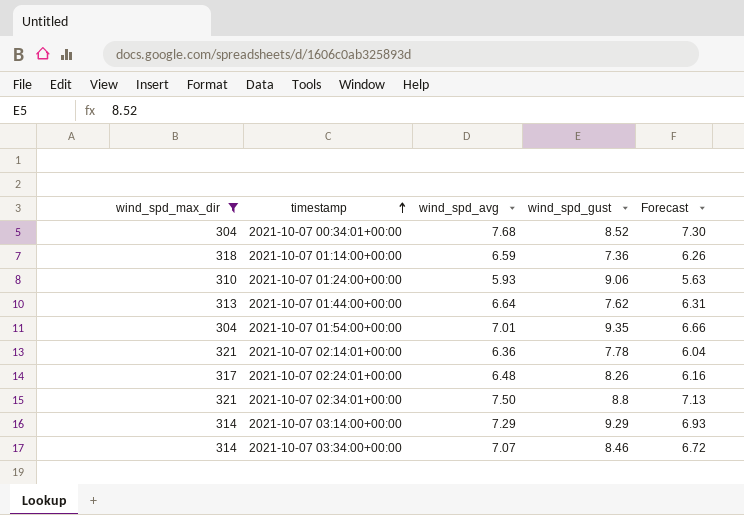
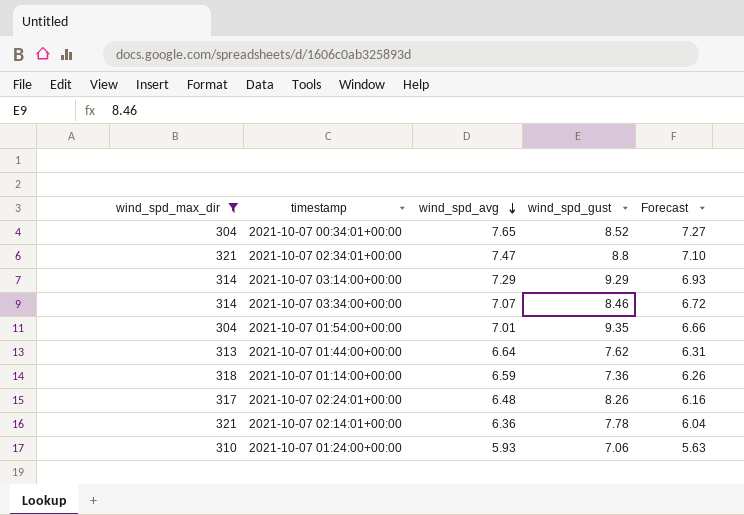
row order: timestamp ascending -> wind_spd_avg descending
2021-10-07 00:34:01+00:00 | wind_spd_avg: 7.68 -> 7.65
2021-10-07 00:34:01+00:00 | Forecast: 7.30 -> 7.27
2021-10-07 02:34:01+00:00 | wind_spd_avg: 7.50 -> 7.47
2021-10-07 02:34:01+00:00 | Forecast: 7.13 -> 7.10
2021-10-07 01:24:00+00:00 | wind_spd_gust: 9.06 -> 7.06

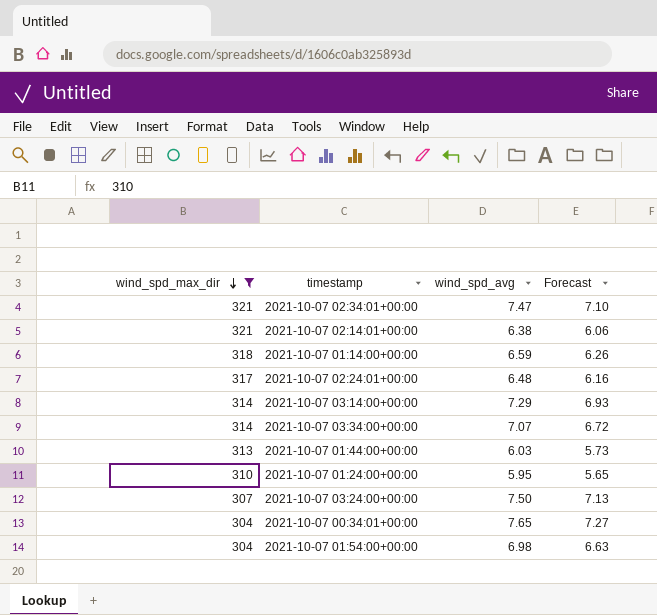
row order: wind_spd_avg descending -> wind_spd_max_dir descending
column wind_spd_gust | position: 4 -> none
2021-10-07 02:14:01+00:00 | wind_spd_avg: 6.36 -> 6.38
2021-10-07 02:14:01+00:00 | Forecast: 6.04 -> 6.06
2021-10-07 01:44:00+00:00 | wind_spd_avg: 6.64 -> 6.03
2021-10-07 01:44:00+00:00 | Forecast: 6.31 -> 5.73
2021-10-07 01:24:00+00:00 | wind_spd_avg: 5.93 -> 5.95
2021-10-07 01:24:00+00:00 | Forecast: 5.63 -> 5.65
row 2021-10-07 03:24:00+00:00: none -> 307 | 7.50 | 7.13
2021-10-07 01:54:00+00:00 | wind_spd_avg: 7.01 -> 6.98
2021-10-07 01:54:00+00:00 | Forecast: 6.66 -> 6.63

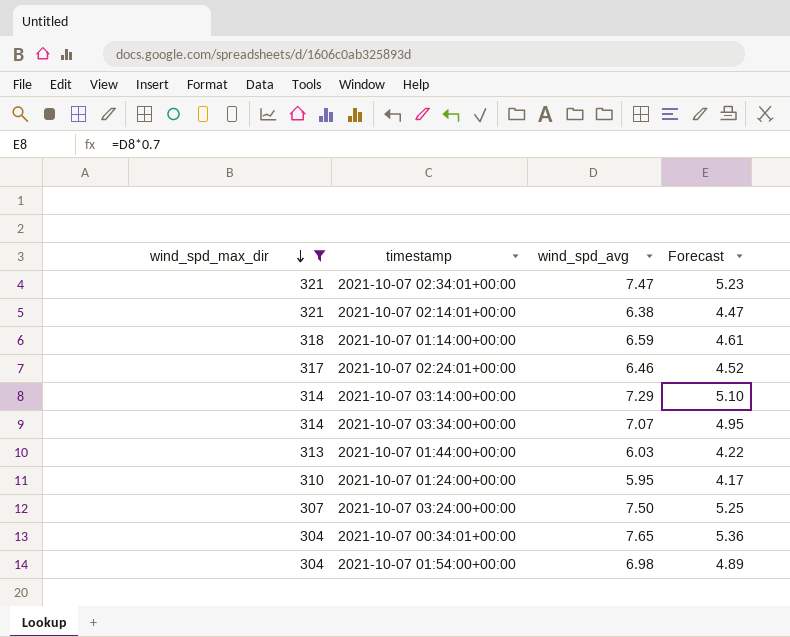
column Forecast | formula: [wind_spd_avg] * 0.95 -> [wind_spd_avg] * 0.7
2021-10-07 02:24:01+00:00 | wind_spd_avg: 6.48 -> 6.46

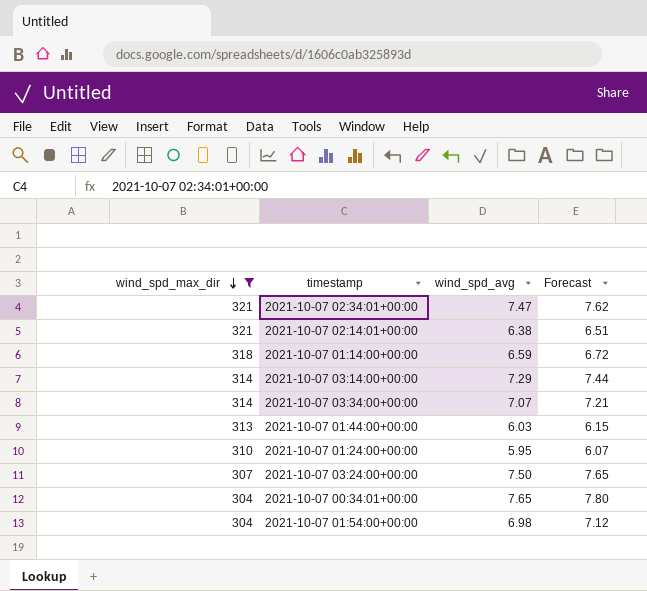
column Forecast | formula: [wind_spd_avg] * 0.7 -> [wind_spd_avg] * 1.02
row 2021-10-07 02:24:01+00:00: 317 | 6.46 | 4.52 -> none

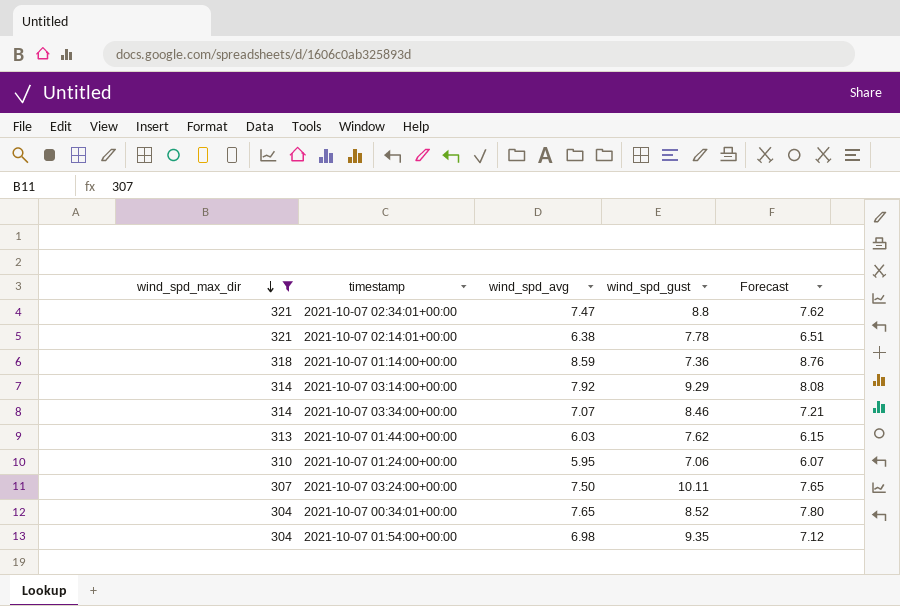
column wind_spd_gust | position: none -> 4
2021-10-07 01:14:00+00:00 | wind_spd_avg: 6.59 -> 8.59
2021-10-07 01:14:00+00:00 | Forecast: 6.72 -> 8.76
2021-10-07 03:14:00+00:00 | wind_spd_avg: 7.29 -> 7.92
2021-10-07 03:14:00+00:00 | Forecast: 7.44 -> 8.08

